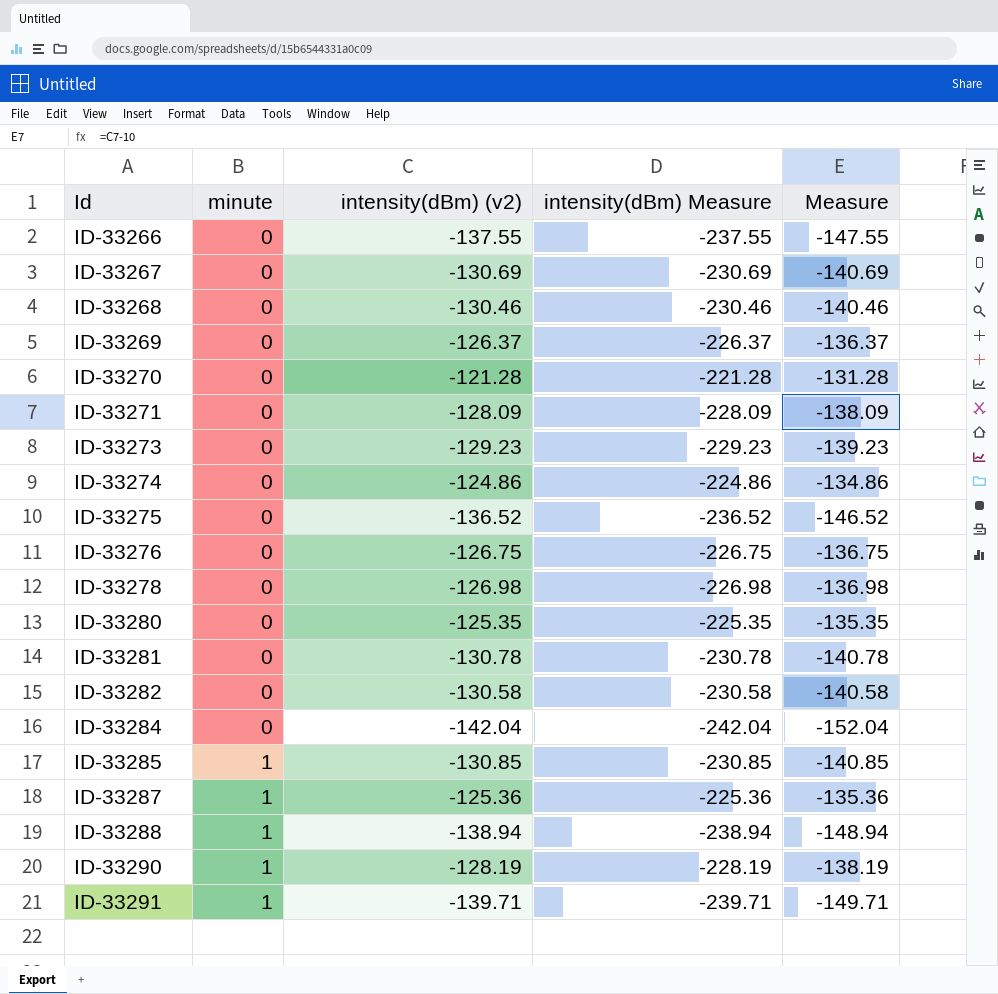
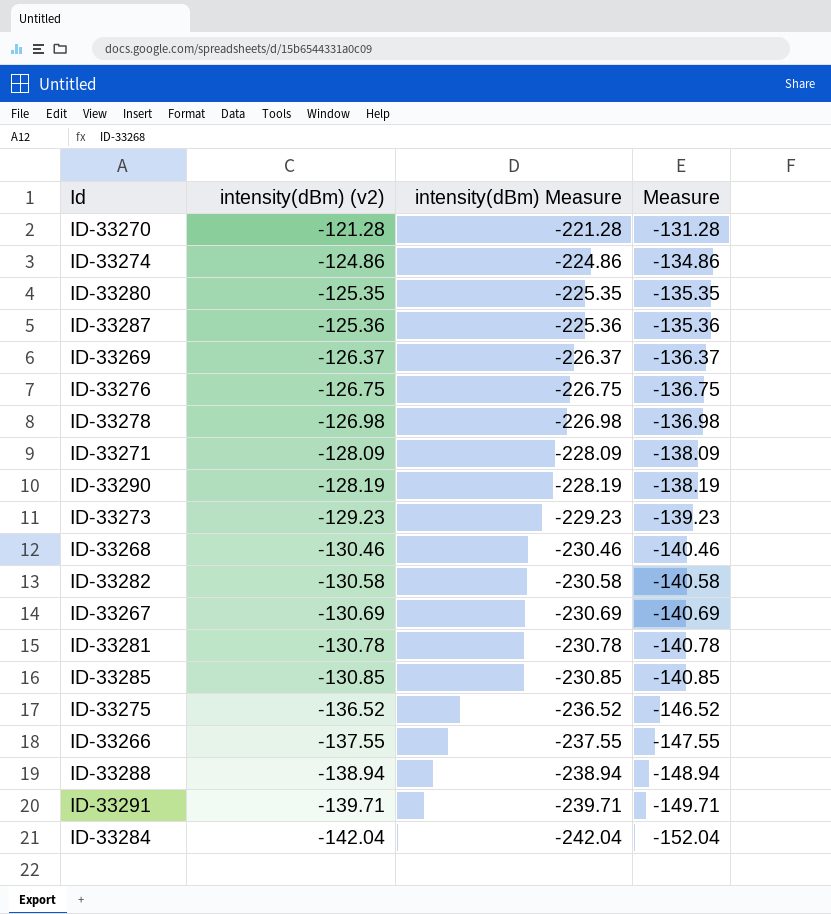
row order: Id ascending -> intensity(dBm) (v2) descending
column minute | position: 2 -> none

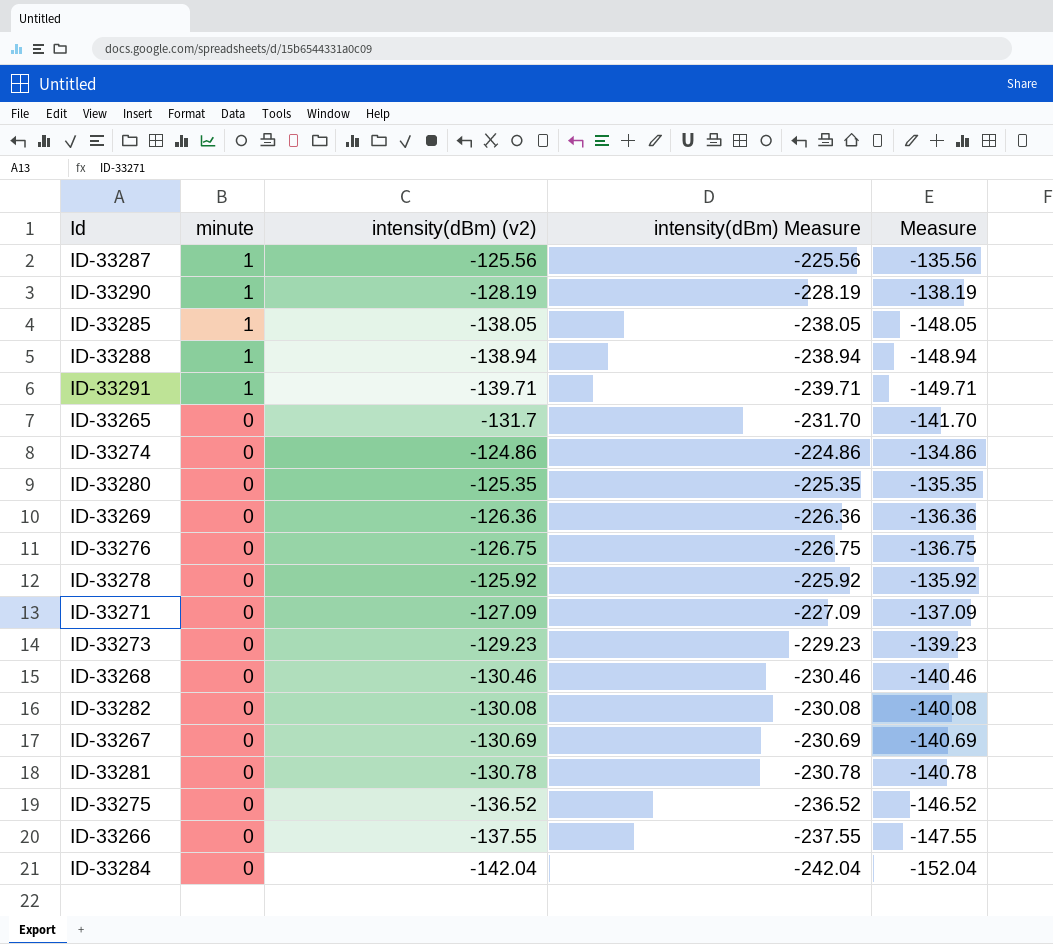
row order: intensity(dBm) (v2) descending -> minute descending
column minute | position: none -> 2
row ID-33270: -121.28 | -221.28 | -131.28 -> none
ID-33287 | intensity(dBm) (v2): -125.36 -> -125.56
ID-33287 | intensity(dBm) Measure: -225.36 -> -225.56
ID-33287 | Measure: -135.36 -> -135.56
ID-33285 | intensity(dBm) (v2): -130.85 -> -138.05
ID-33285 | intensity(dBm) Measure: -230.85 -> -238.05
ID-33285 | Measure: -140.85 -> -148.05
row ID-33265: none -> 0 | -131.7 | -231.70 | -141.70
ID-33269 | intensity(dBm) (v2): -126.37 -> -126.36
ID-33269 | intensity(dBm) Measure: -226.37 -> -226.36
ID-33269 | Measure: -136.37 -> -136.36
ID-33278 | intensity(dBm) (v2): -126.98 -> -125.92
ID-33278 | intensity(dBm) Measure: -226.98 -> -225.92
ID-33278 | Measure: -136.98 -> -135.92
ID-33271 | intensity(dBm) (v2): -128.09 -> -127.09
ID-33271 | intensity(dBm) Measure: -228.09 -> -227.09
ID-33271 | Measure: -138.09 -> -137.09
ID-33282 | intensity(dBm) (v2): -130.58 -> -130.08
ID-33282 | intensity(dBm) Measure: -230.58 -> -230.08
ID-33282 | Measure: -140.58 -> -140.08

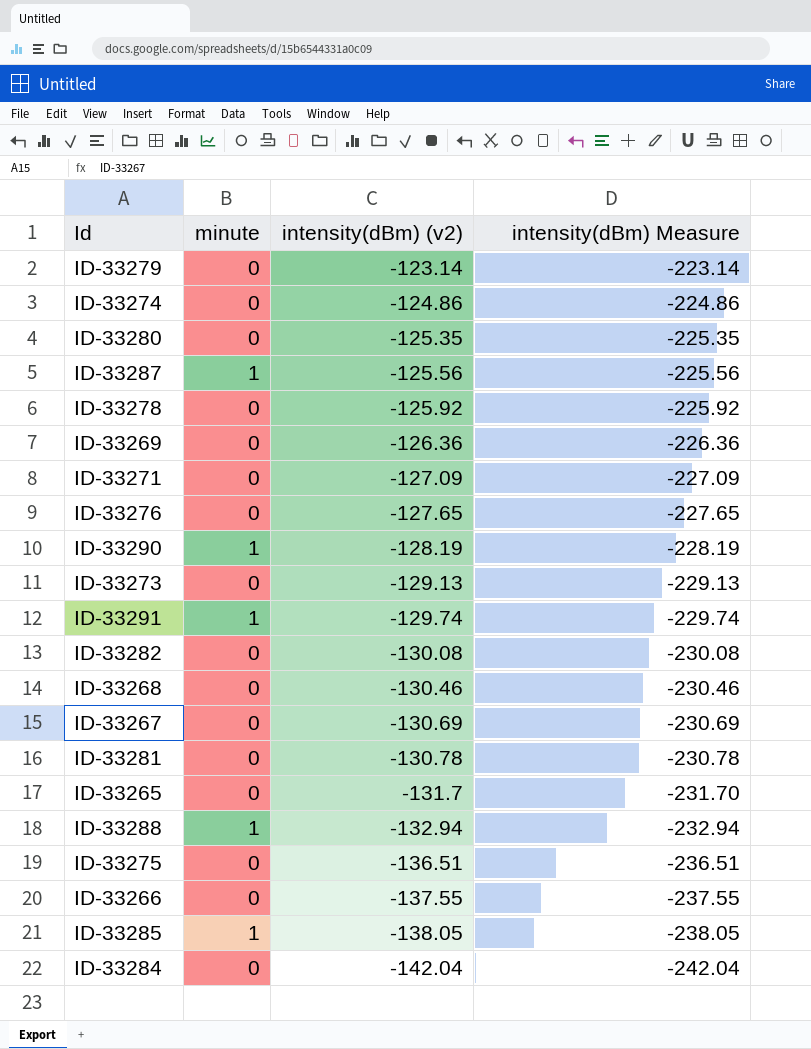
row order: minute descending -> intensity(dBm) (v2) descending
column Measure | formula: [intensity(dBm) (v2)] - 10 -> none
row ID-33279: none -> 0 | -123.14 | -223.14
ID-33276 | intensity(dBm) (v2): -126.75 -> -127.65
ID-33276 | intensity(dBm) Measure: -226.75 -> -227.65
ID-33273 | intensity(dBm) (v2): -129.23 -> -129.13
ID-33273 | intensity(dBm) Measure: -229.23 -> -229.13
ID-33291 | intensity(dBm) (v2): -139.71 -> -129.74
ID-33291 | intensity(dBm) Measure: -239.71 -> -229.74
ID-33288 | intensity(dBm) (v2): -138.94 -> -132.94
ID-33288 | intensity(dBm) Measure: -238.94 -> -232.94
ID-33275 | intensity(dBm) (v2): -136.52 -> -136.51
ID-33275 | intensity(dBm) Measure: -236.52 -> -236.51

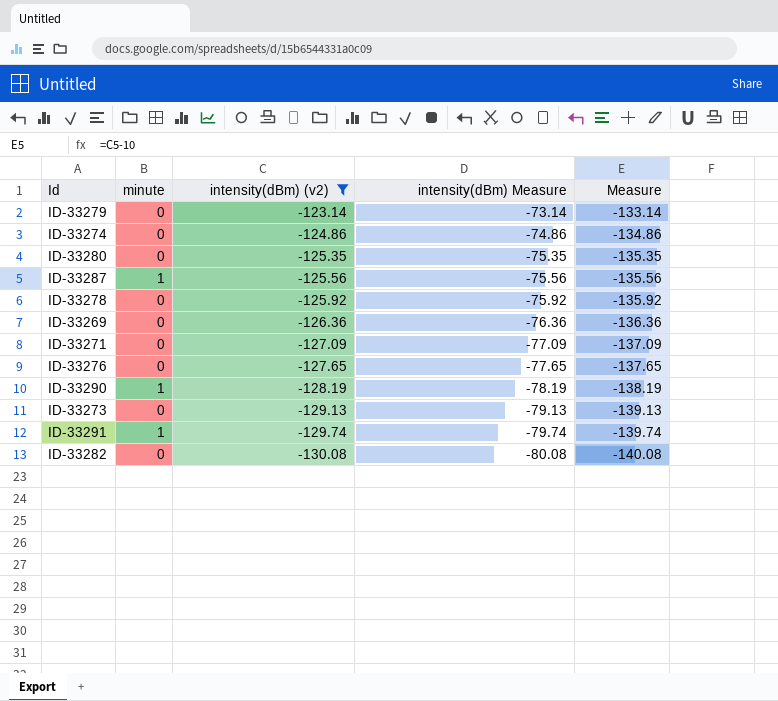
filter: none -> intensity(dBm) (v2) >= -130.08
column intensity(dBm) Measure | formula: [intensity(dBm) (v2)] - 100 -> [intensity(dBm) (v2)] + 50
column Measure | formula: none -> [intensity(dBm) (v2)] - 10

